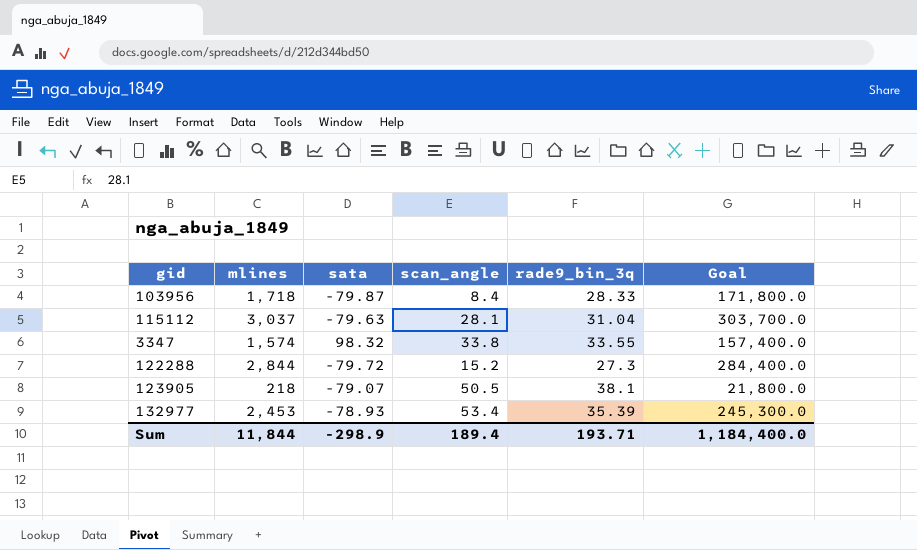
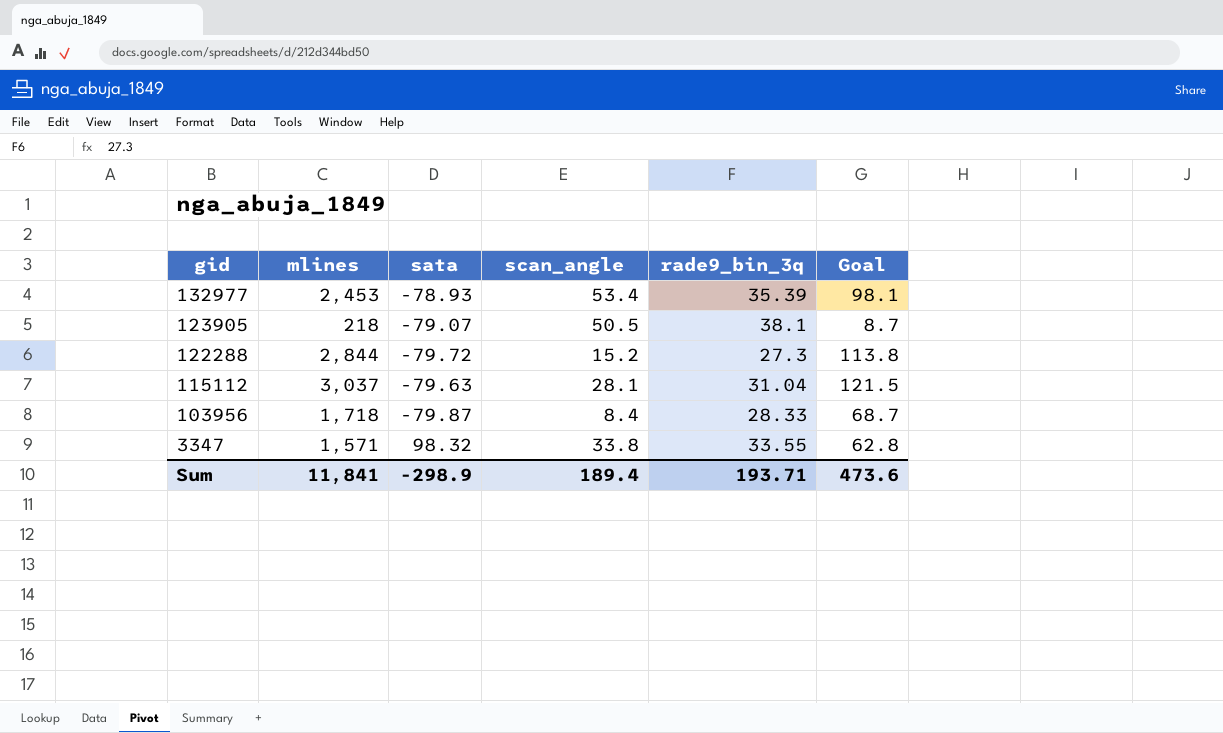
row order: none -> gid descending
column Goal | formula: [mlines] * 100 -> [mlines] * 0.04
3347 | mlines: 1,574 -> 1,571
Sum | mlines: 11,844 -> 11,841
Sum | Goal: 1,184,400.0 -> 473.6

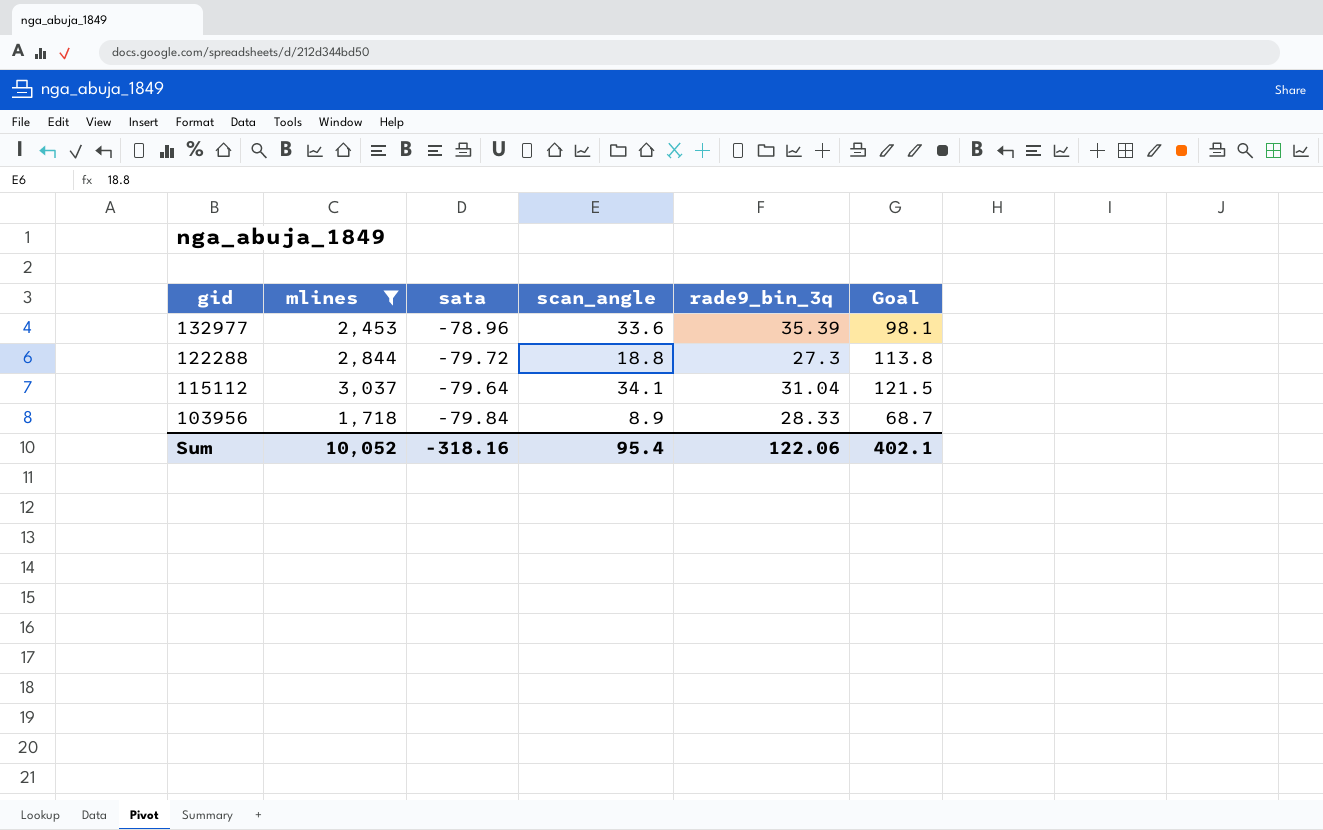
filter: none -> mlines >= 1,718
132977 | sata: -78.93 -> -78.96
132977 | scan_angle: 53.4 -> 33.6
122288 | scan_angle: 15.2 -> 18.8
115112 | sata: -79.63 -> -79.64
115112 | scan_angle: 28.1 -> 34.1
103956 | sata: -79.87 -> -79.84
103956 | scan_angle: 8.4 -> 8.9
Sum | mlines: 11,841 -> 10,052
Sum | sata: -298.9 -> -318.16
Sum | scan_angle: 189.4 -> 95.4
Sum | rade9_bin_3q: 193.71 -> 122.06
Sum | Goal: 473.6 -> 402.1

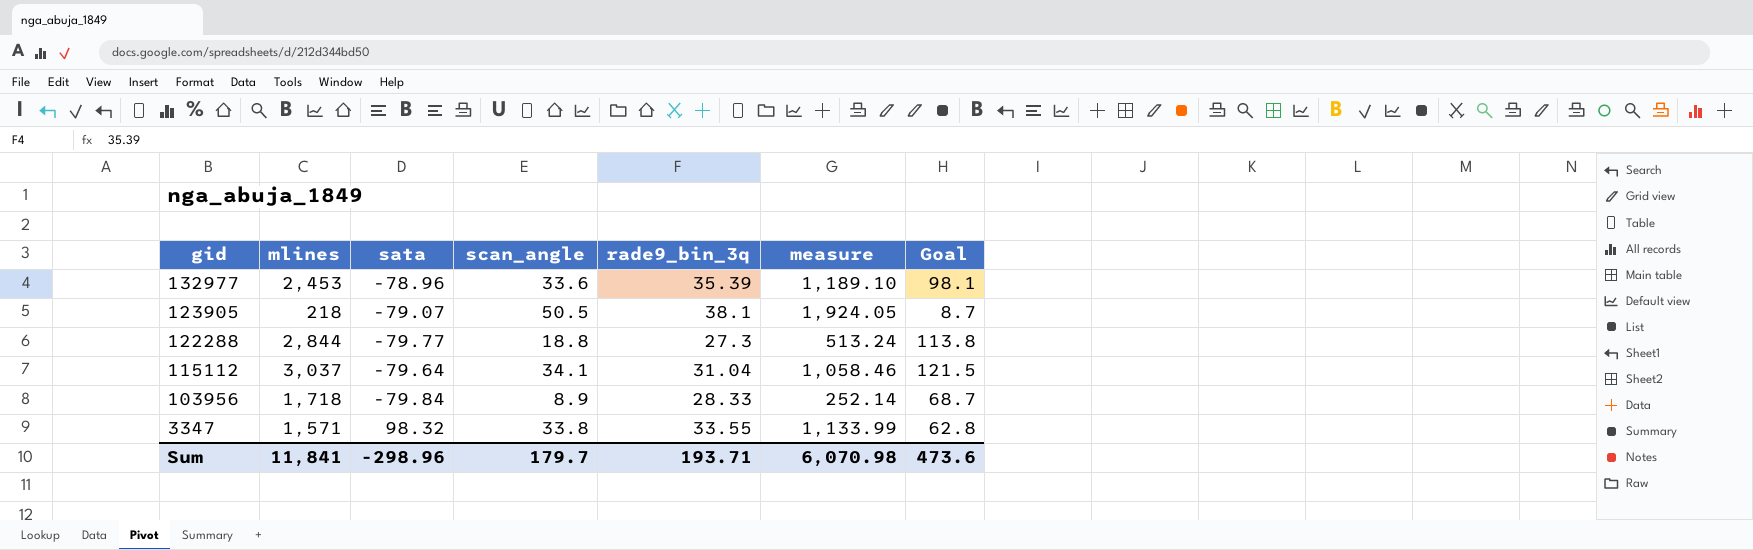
filter: mlines >= 1,718 -> none
column measure | formula: none -> [scan_angle] * [rade9_bin_3q]
122288 | sata: -79.72 -> -79.77
Sum | mlines: 10,052 -> 11,841
Sum | sata: -318.16 -> -298.96
Sum | scan_angle: 95.4 -> 179.7
Sum | rade9_bin_3q: 122.06 -> 193.71
Sum | Goal: 402.1 -> 473.6

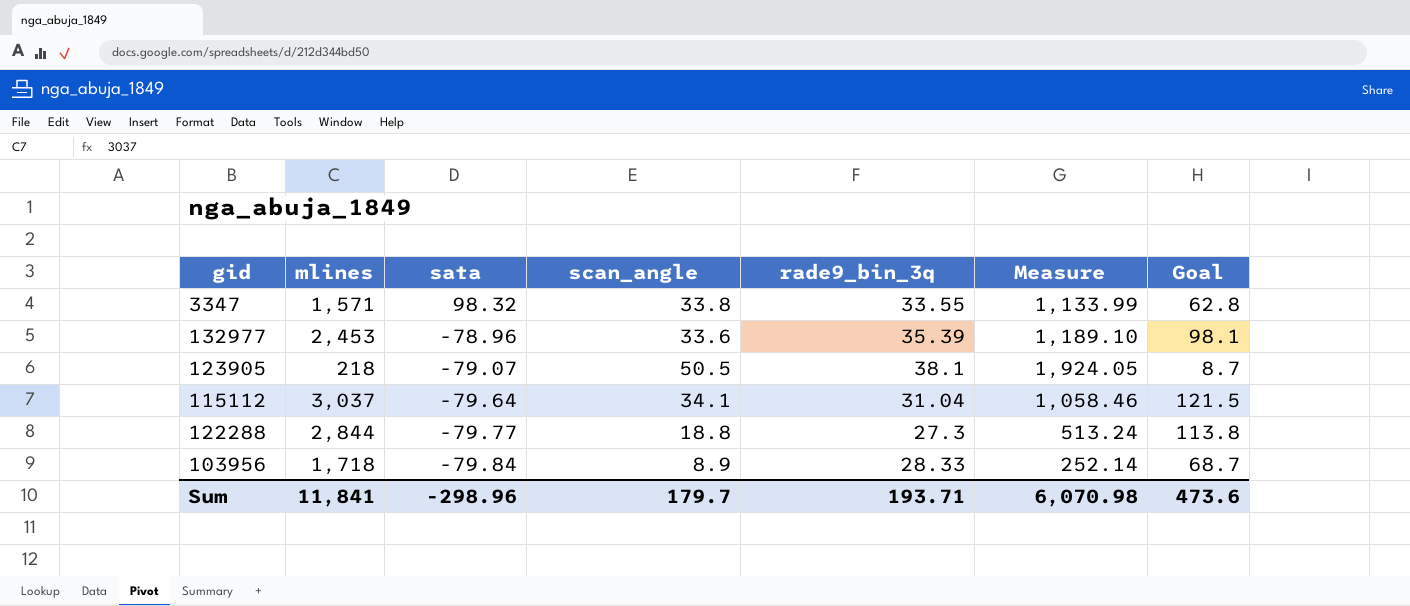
row order: gid descending -> sata descending
column name: measure -> Measure

